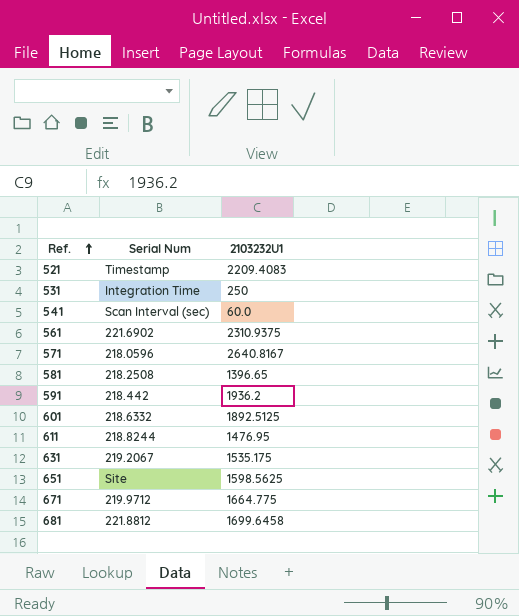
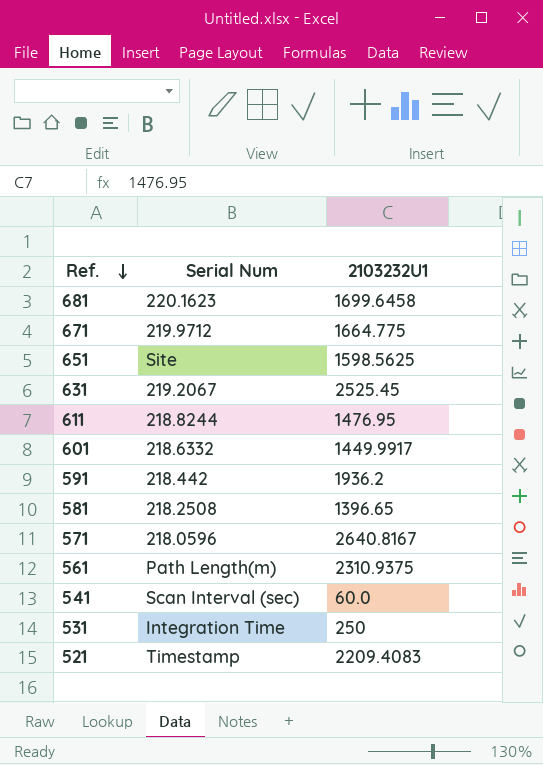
row order: Ref. ascending -> Ref. descending
681 | Serial Num: 221.8812 -> 220.1623
631 | 2103232U1: 1535.175 -> 2525.45
601 | 2103232U1: 1892.5125 -> 1449.9917
561 | Serial Num: 221.6902 -> Path Length(m)

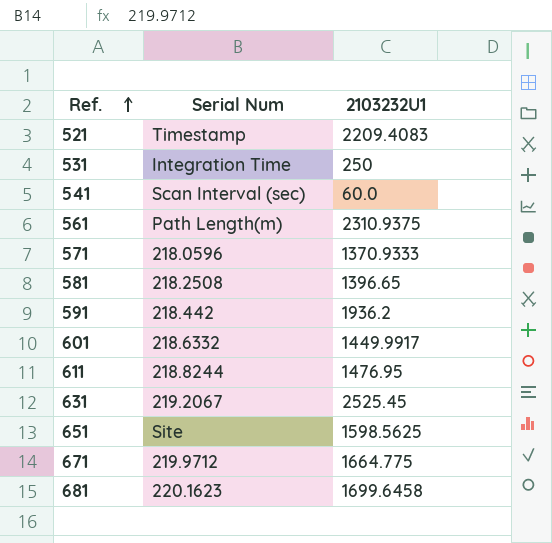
row order: Ref. descending -> Ref. ascending
571 | 2103232U1: 2640.8167 -> 1370.9333

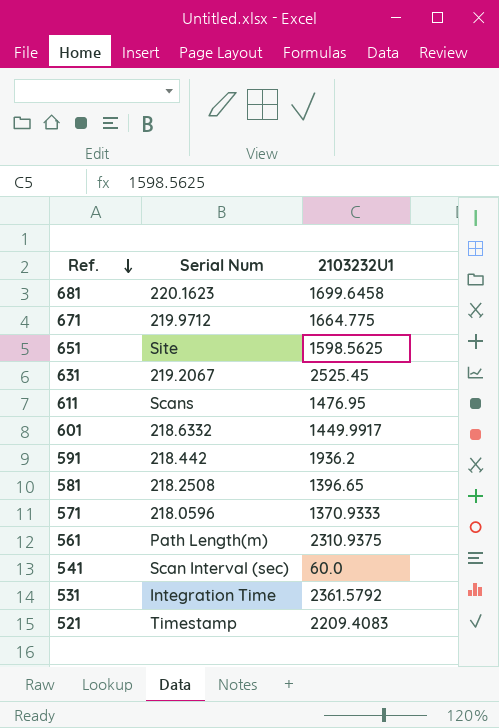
row order: Ref. ascending -> Ref. descending
611 | Serial Num: 218.8244 -> Scans
531 | 2103232U1: 250 -> 2361.5792

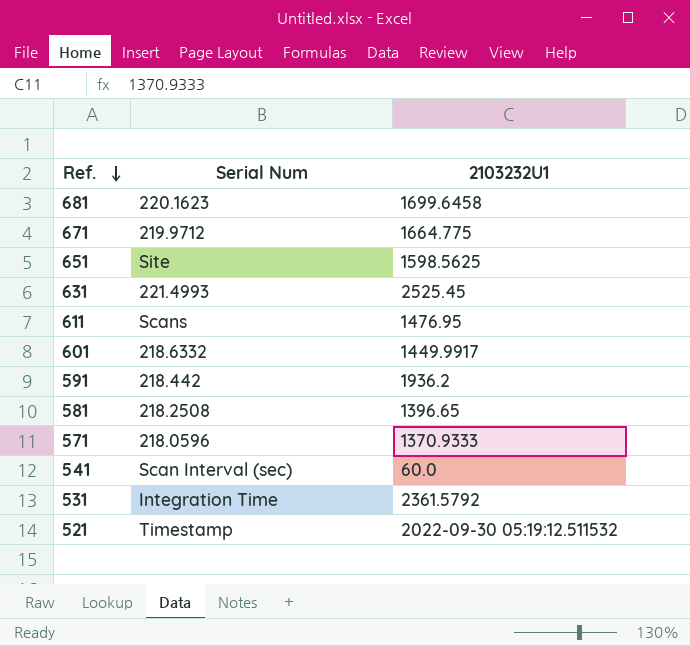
row 561: Path Length(m) | 2310.9375 -> none
631 | Serial Num: 219.2067 -> 221.4993
521 | 2103232U1: 2209.4083 -> 2022-09-30 05:19:12.511532

